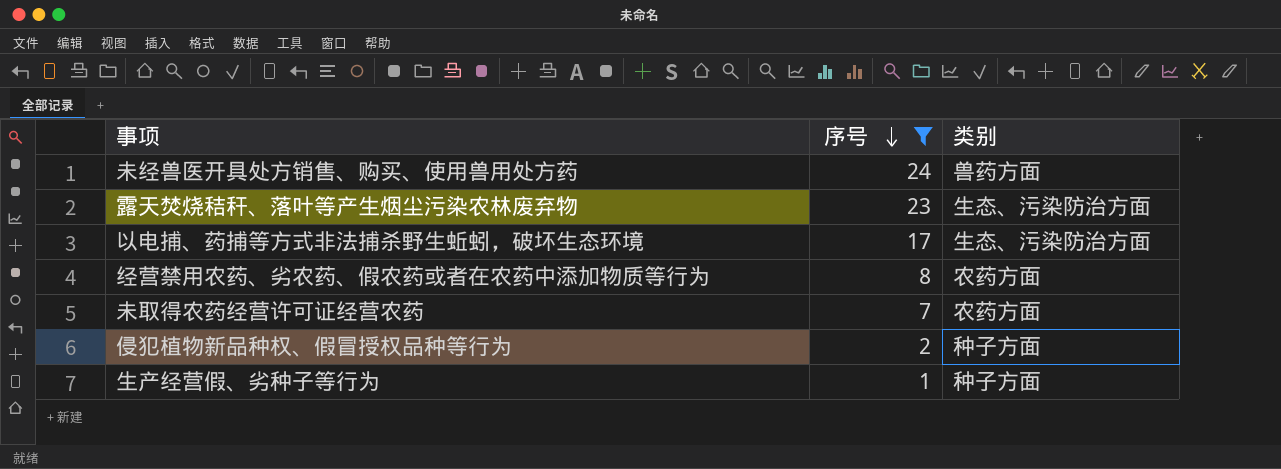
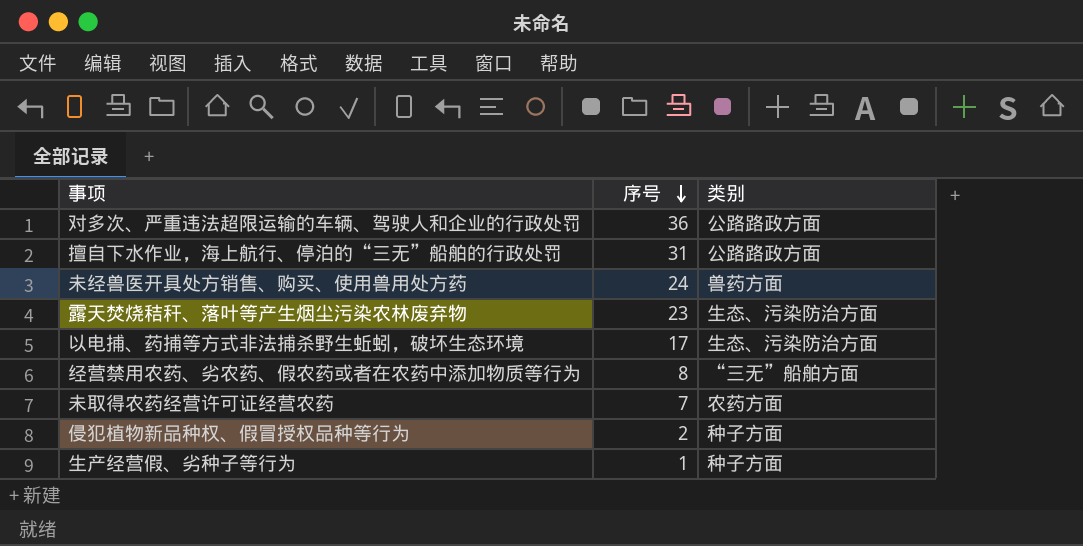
filter: 序号 <= 24 -> none
经营禁用农药、劣农药、假农药或者在农药中添加物质等行为 | 类别: 农药方面 -> “三无”船舶方面

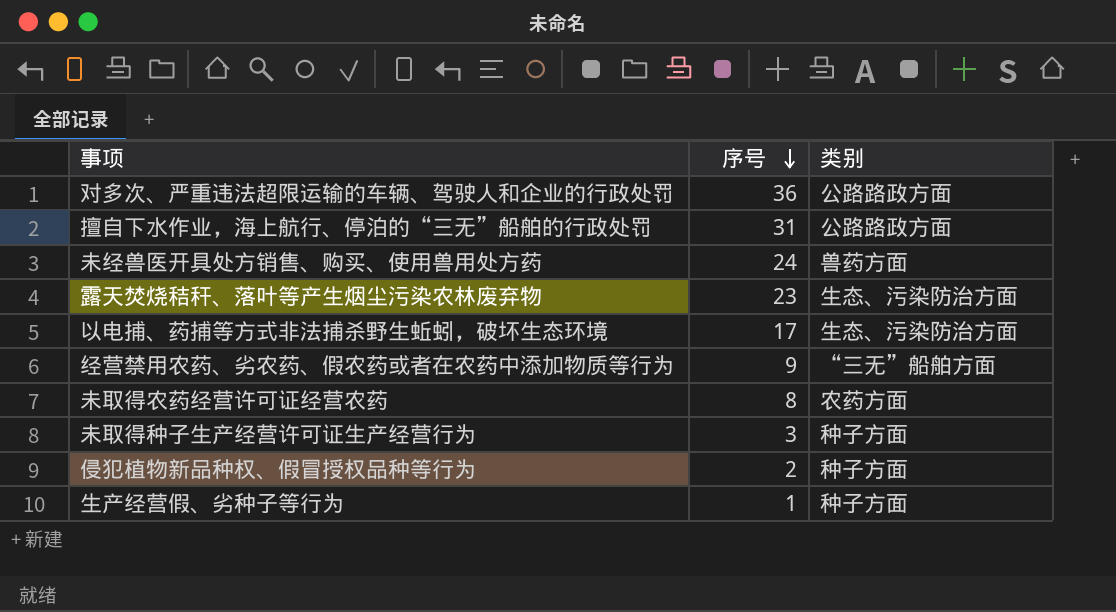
经营禁用农药、劣农药、假农药或者在农药中添加物质等行为 | 序号: 8 -> 9
未取得农药经营许可证经营农药 | 序号: 7 -> 8
row 未取得种子生产经营许可证生产经营行为: none -> 3 | 种子方面

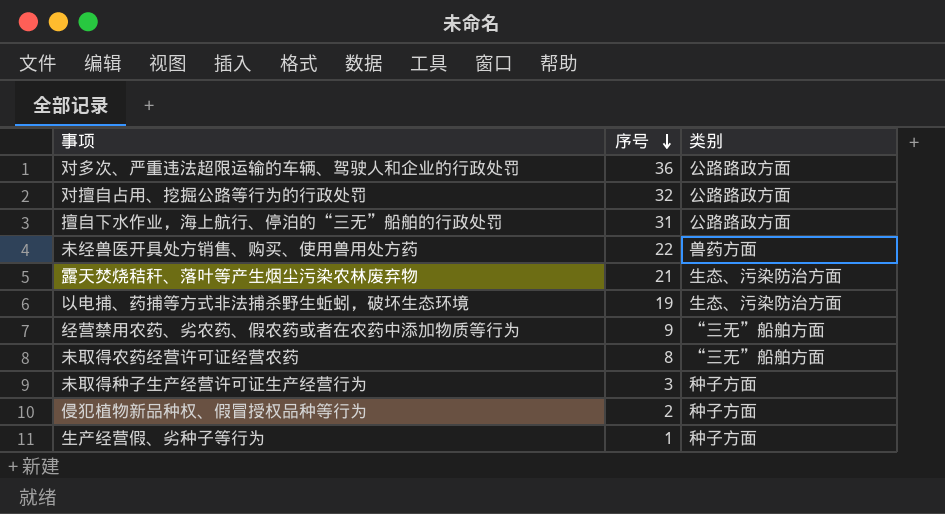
row 对擅自占用、挖掘公路等行为的行政处罚: none -> 32 | 公路路政方面
未经兽医开具处方销售、购买、使用兽用处方药 | 序号: 24 -> 22
露天焚烧秸秆、落叶等产生烟尘污染农林废弃物 | 序号: 23 -> 21
以电捕、药捕等方式非法捕杀野生蚯蚓，破坏生态环境 | 序号: 17 -> 19
未取得农药经营许可证经营农药 | 类别: 农药方面 -> “三无”船舶方面

